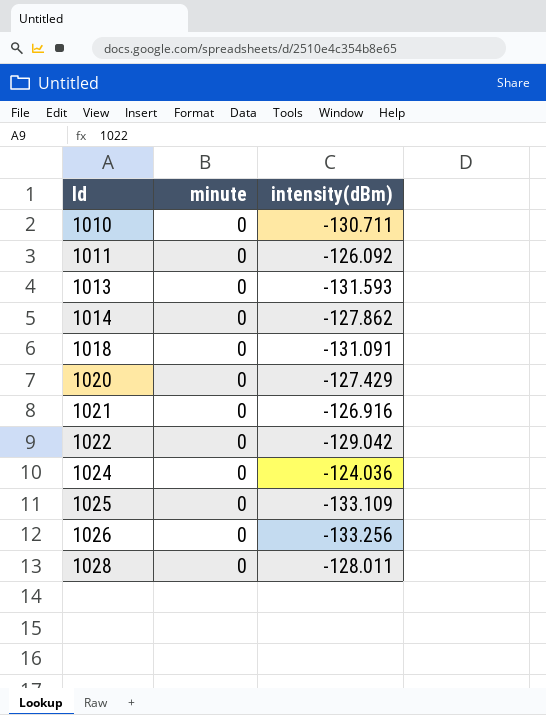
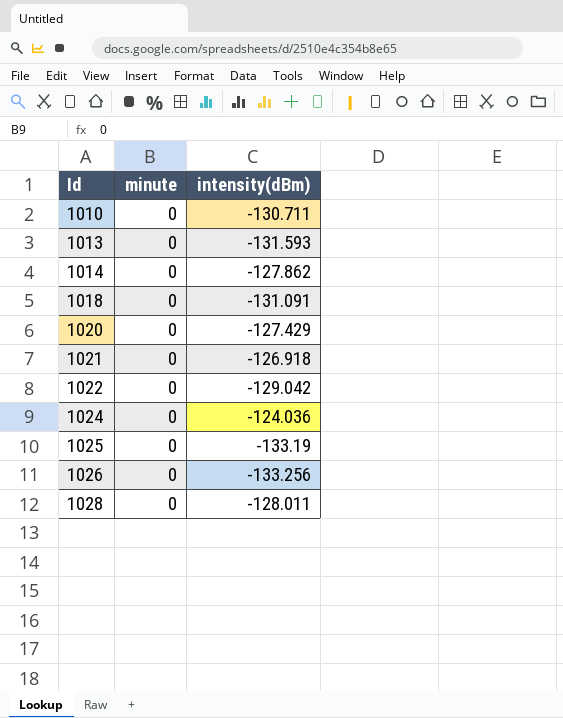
row 1011: 0 | -126.092 -> none
1021 | intensity(dBm): -126.916 -> -126.918
1025 | intensity(dBm): -133.109 -> -133.19

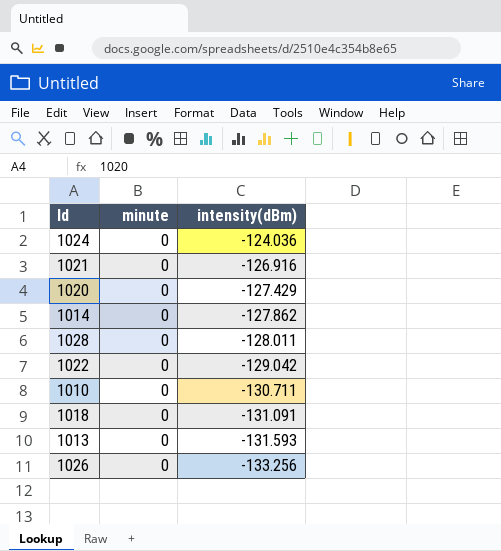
row order: Id ascending -> intensity(dBm) descending
row 1025: 0 | -133.19 -> none
1021 | intensity(dBm): -126.918 -> -126.916

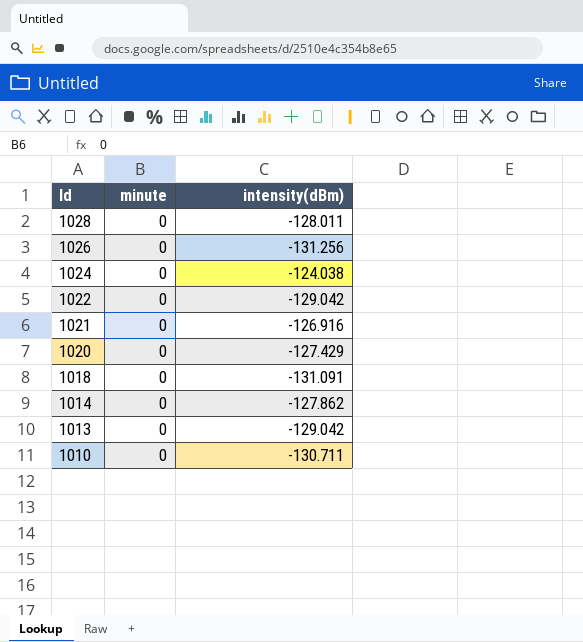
row order: intensity(dBm) descending -> Id descending
1026 | intensity(dBm): -133.256 -> -131.256
1024 | intensity(dBm): -124.036 -> -124.038
1013 | intensity(dBm): -131.593 -> -129.042

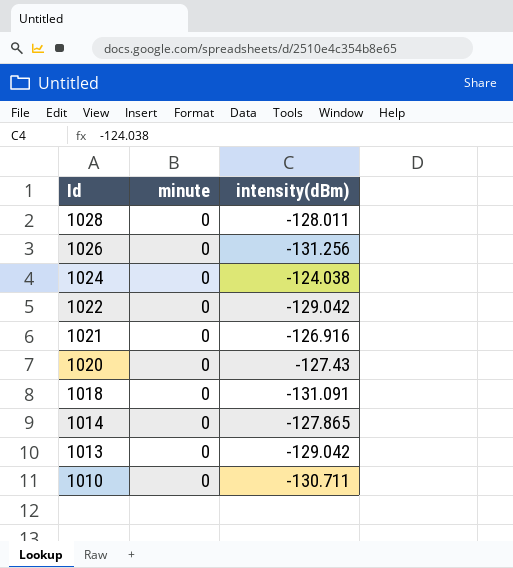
1020 | intensity(dBm): -127.429 -> -127.43
1014 | intensity(dBm): -127.862 -> -127.865

